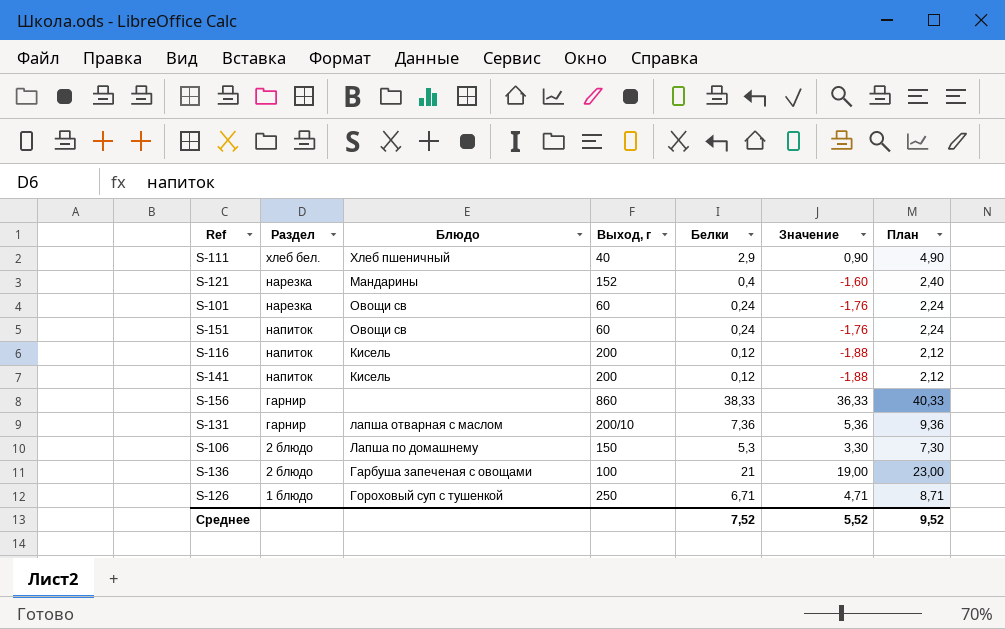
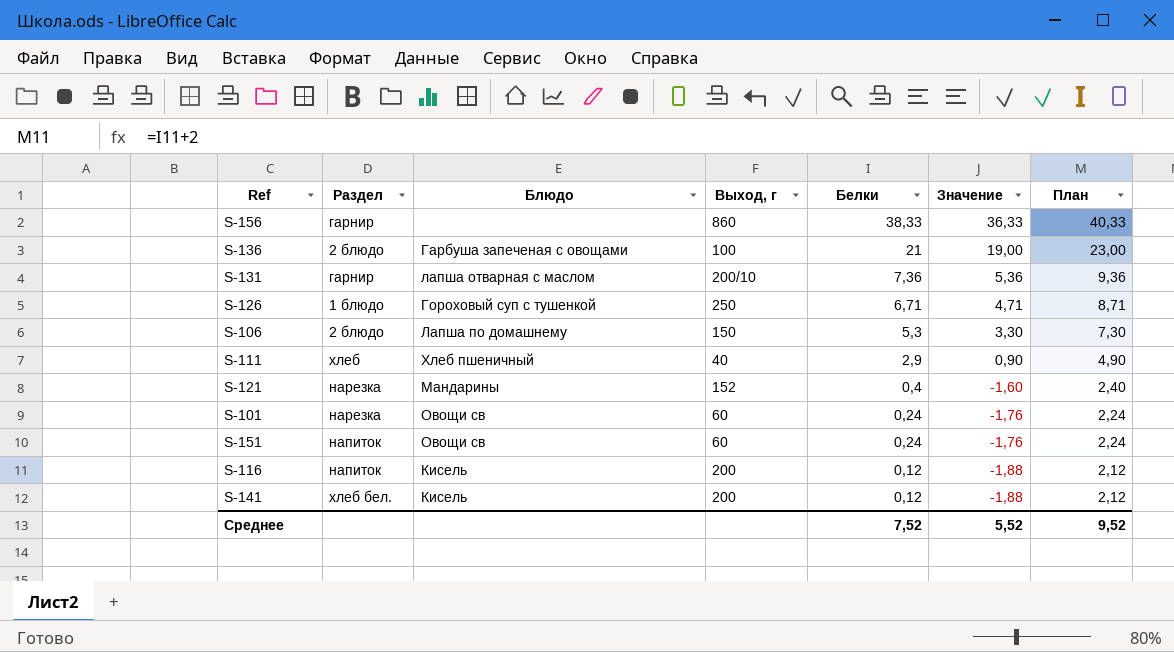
row order: Раздел descending -> Белки descending
S-111 | Раздел: хлеб бел. -> хлеб
S-141 | Раздел: напиток -> хлеб бел.

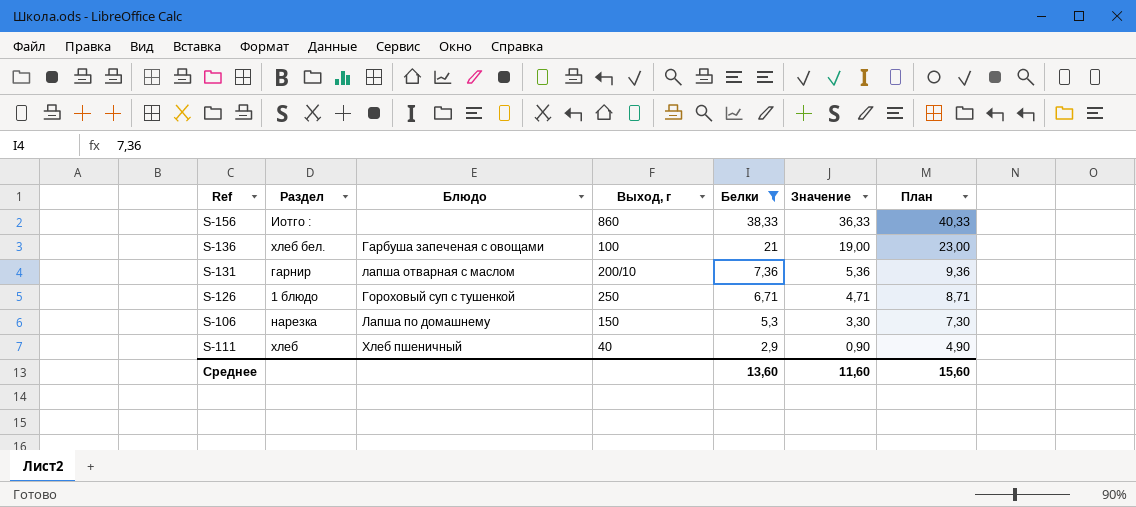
filter: none -> Белки >= 2,9
S-156 | Раздел: гарнир -> Иотго :
S-136 | Раздел: 2 блюдо -> хлеб бел.
S-106 | Раздел: 2 блюдо -> нарезка
Среднее | Белки: 7,52 -> 13,60
Среднее | Значение: 5,52 -> 11,60
Среднее | План: 9,52 -> 15,60

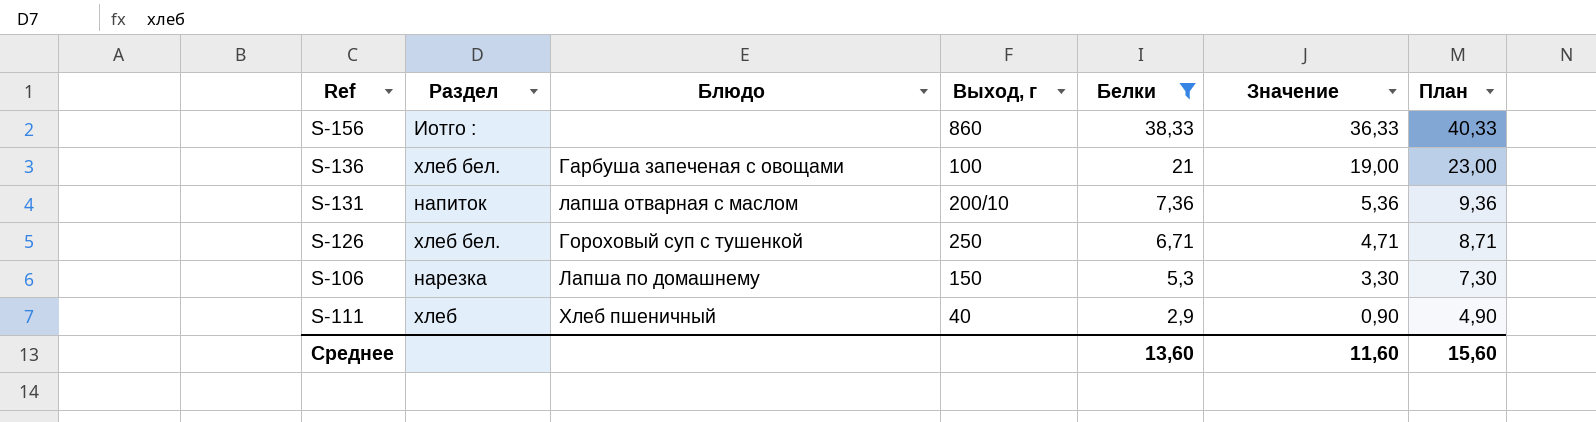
S-131 | Раздел: гарнир -> напиток
S-126 | Раздел: 1 блюдо -> хлеб бел.

